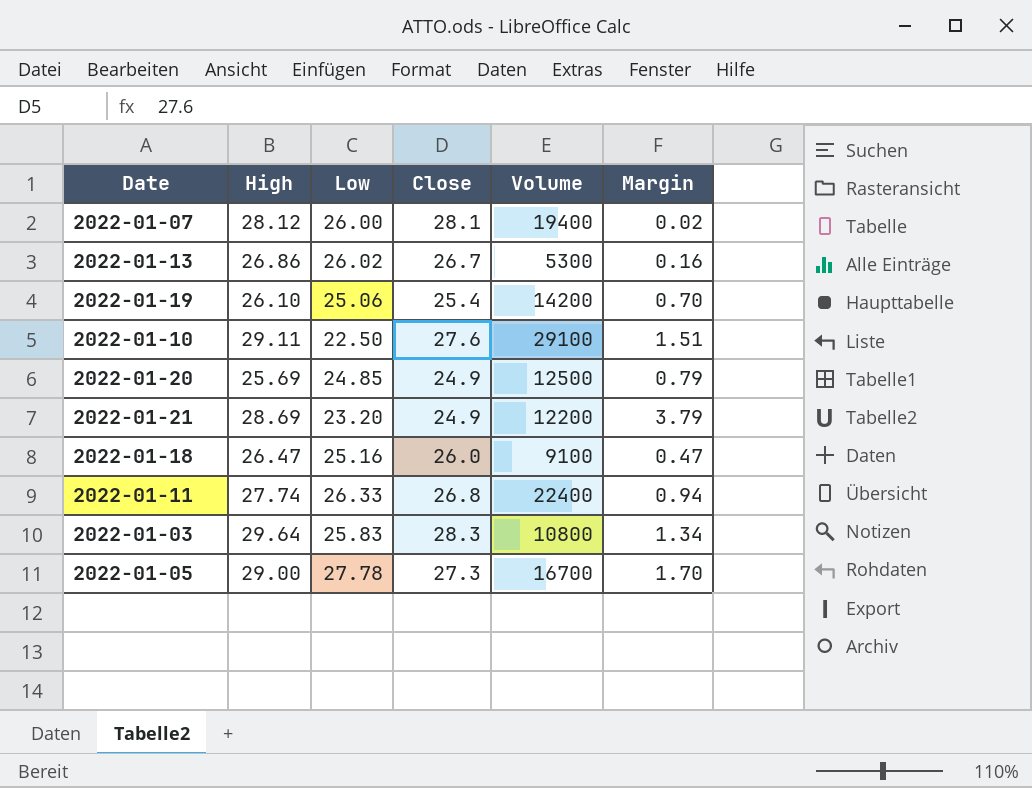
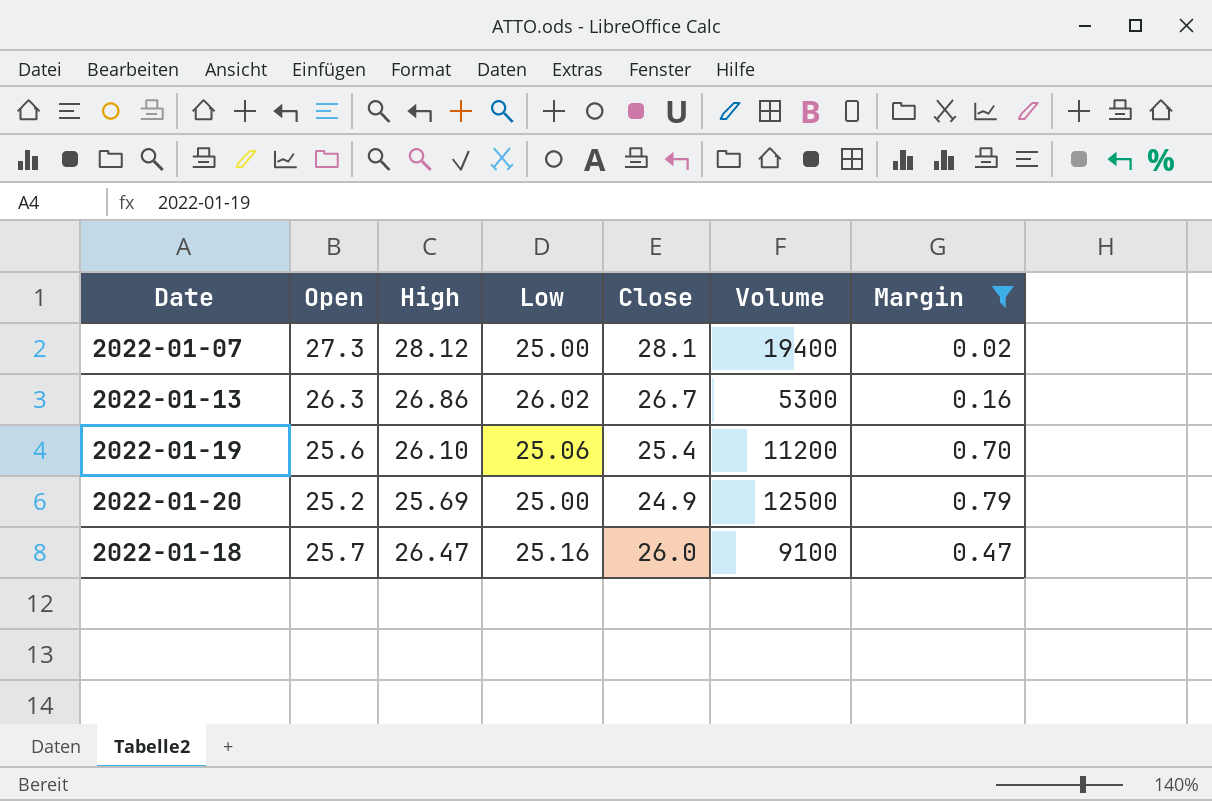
filter: none -> Margin <= 0.79
column Open | position: none -> 2
2022-01-07 | Low: 26.00 -> 25.00
2022-01-19 | Volume: 14200 -> 11200
2022-01-20 | Low: 24.85 -> 25.00

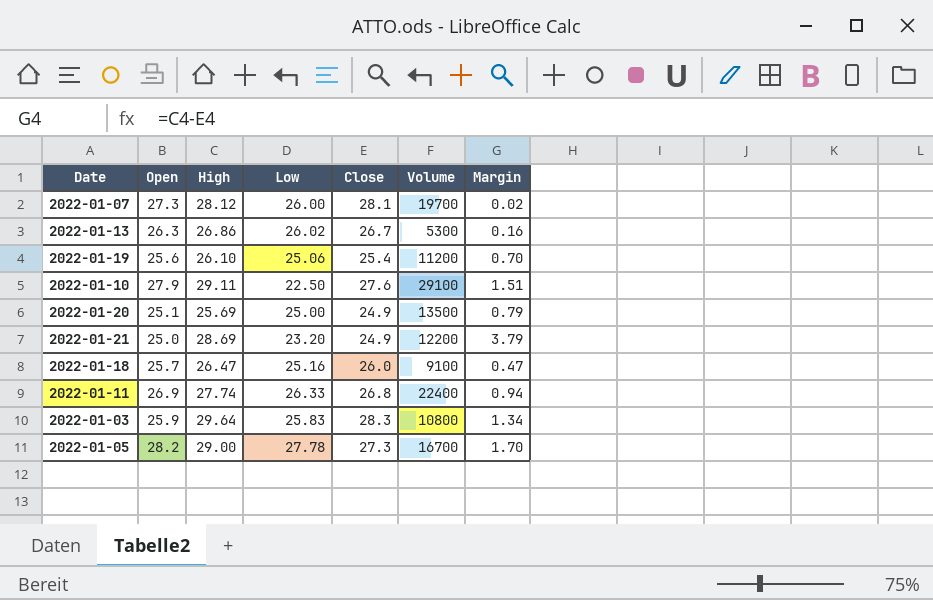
filter: Margin <= 0.79 -> none
2022-01-07 | Low: 25.00 -> 26.00
2022-01-07 | Volume: 19400 -> 19700
2022-01-20 | Open: 25.2 -> 25.1
2022-01-20 | Volume: 12500 -> 13500

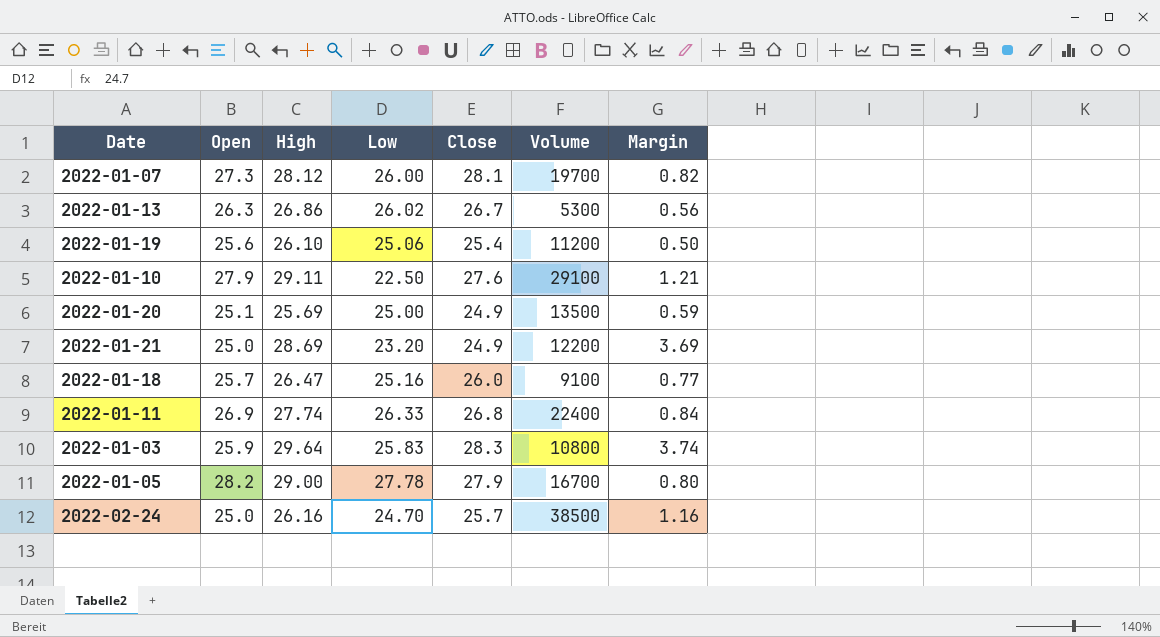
column Margin | formula: [High] - [Close] -> [High] - [Open]
2022-01-05 | Close: 27.3 -> 27.9
row 2022-02-24: none -> 25.0 | 26.16 | 24.70 | 25.7 | 38500 | 1.16

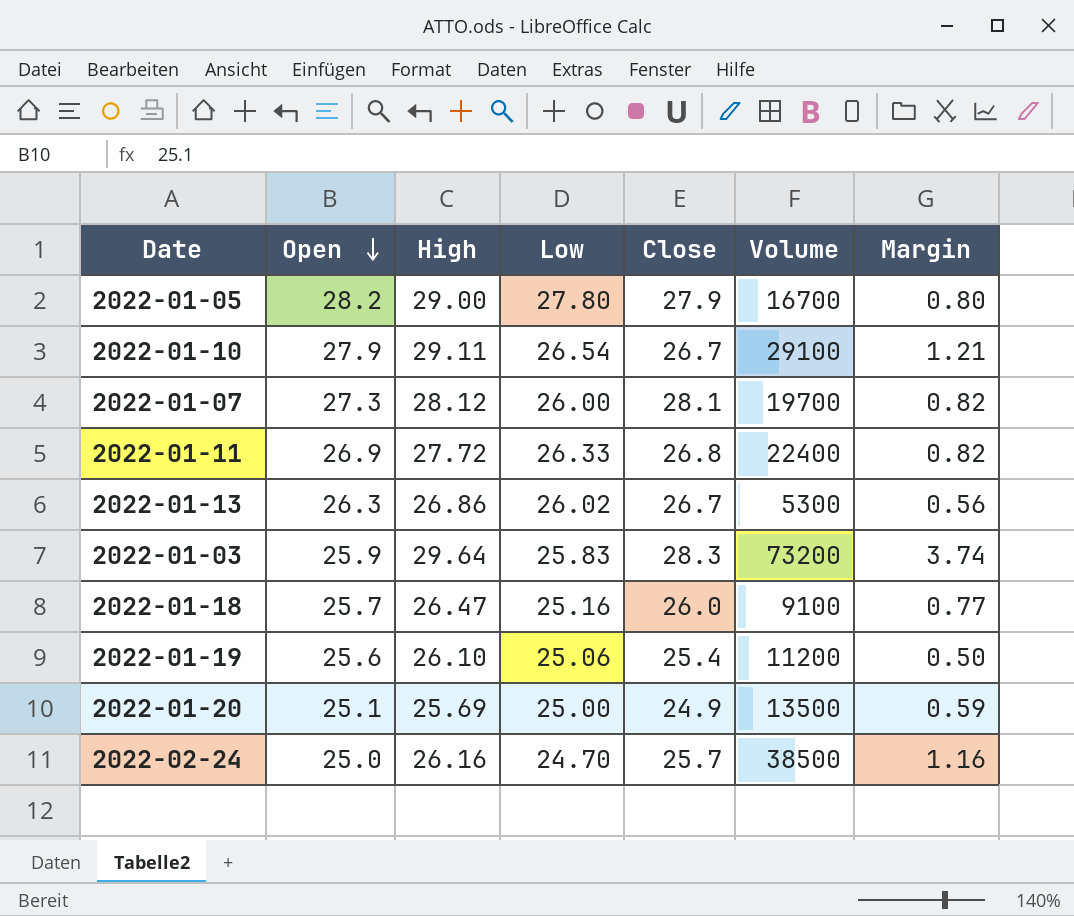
row order: none -> Open descending
row 2022-01-21: 25.0 | 28.69 | 23.20 | 24.9 | 12200 | 3.69 -> none
2022-01-05 | Low: 27.78 -> 27.80
2022-01-10 | Low: 22.50 -> 26.54
2022-01-10 | Close: 27.6 -> 26.7
2022-01-11 | High: 27.74 -> 27.72
2022-01-11 | Margin: 0.84 -> 0.82
2022-01-03 | Volume: 10800 -> 73200

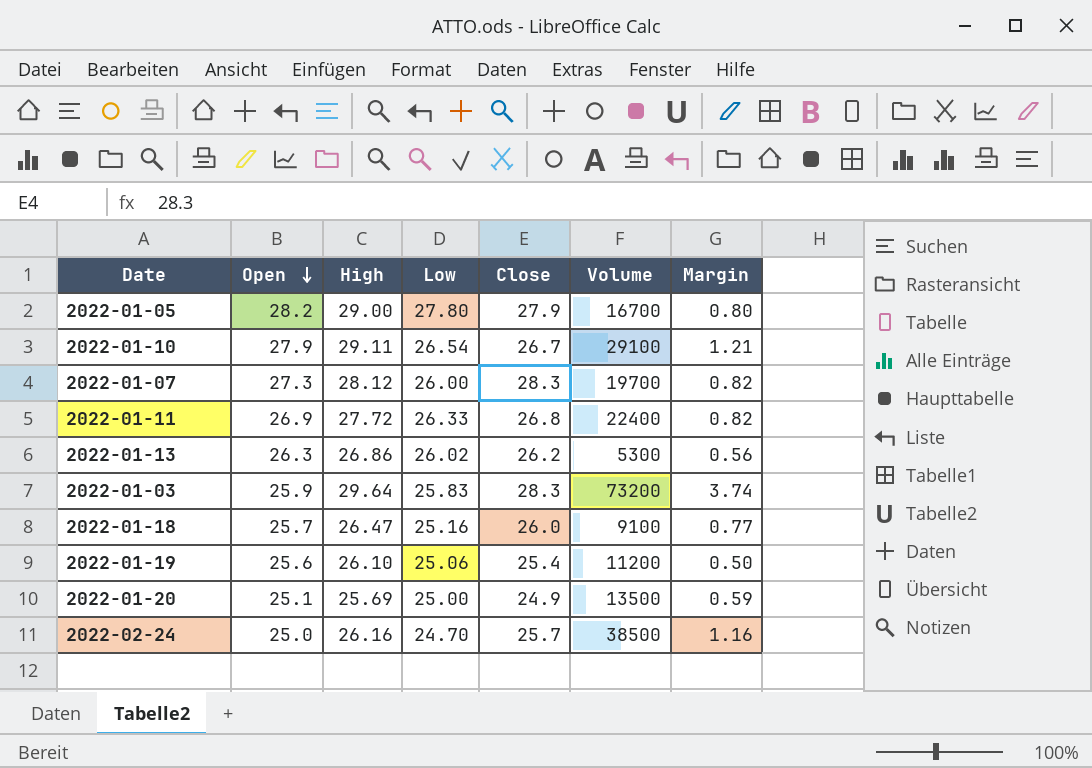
2022-01-07 | Close: 28.1 -> 28.3
2022-01-13 | Close: 26.7 -> 26.2

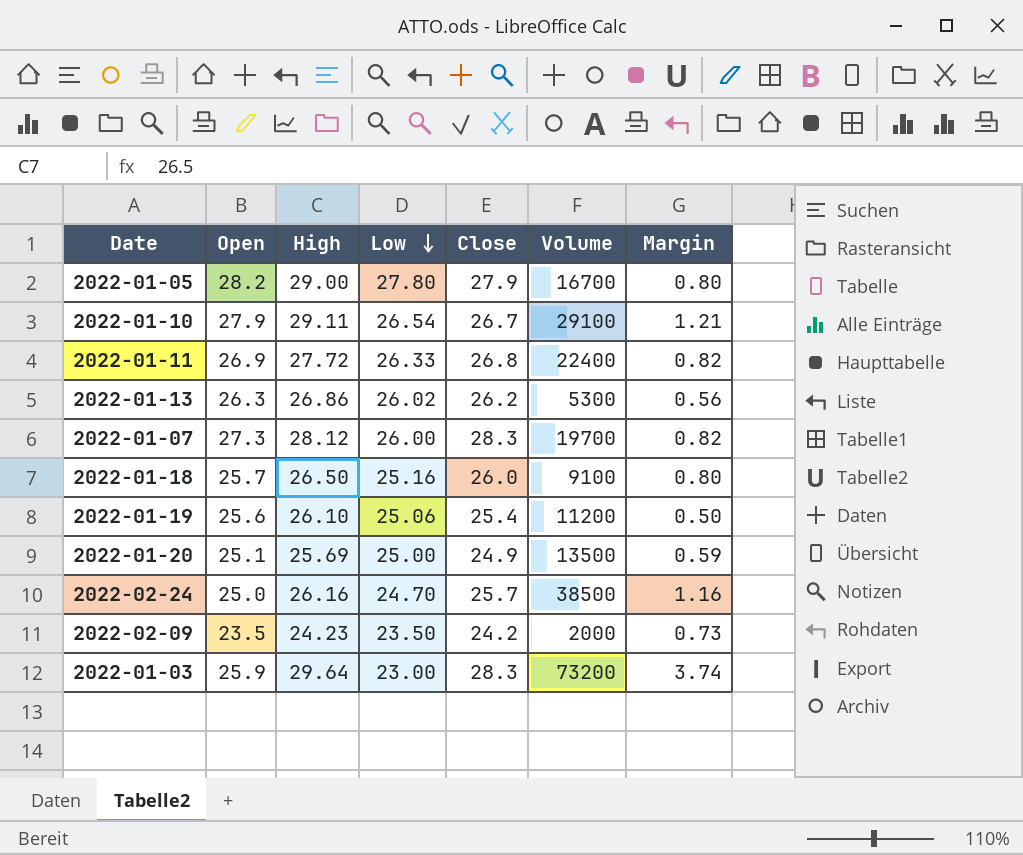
row order: Open descending -> Low descending
2022-01-18 | High: 26.47 -> 26.50
2022-01-18 | Margin: 0.77 -> 0.80
row 2022-02-09: none -> 23.5 | 24.23 | 23.50 | 24.2 | 2000 | 0.73
2022-01-03 | Low: 25.83 -> 23.00

